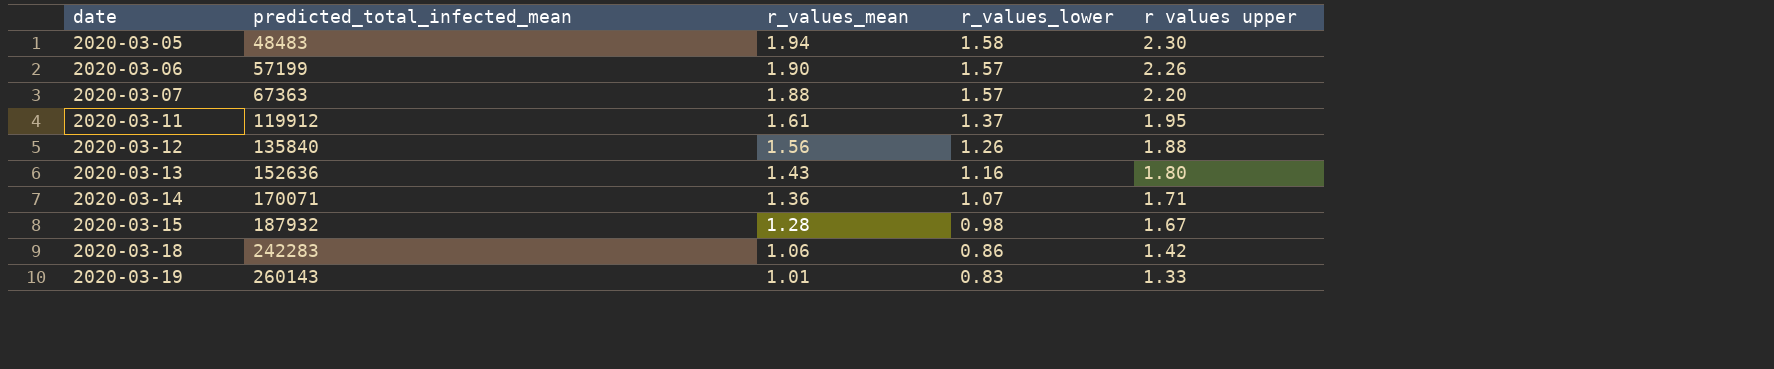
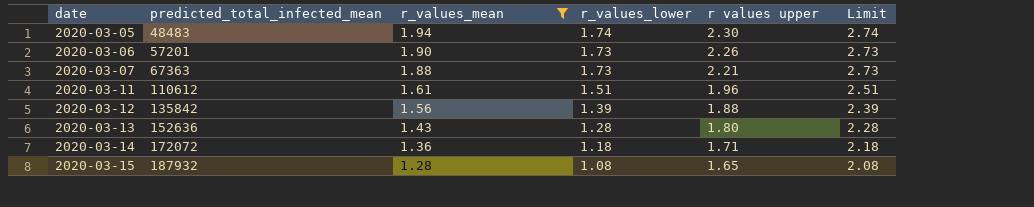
filter: none -> r_values_mean >= 1.28
column Limit | formula: none -> [r_values_lower] + 1
2020-03-05 | r_values_lower: 1.58 -> 1.74
2020-03-06 | predicted_total_infected_mean: 57199 -> 57201
2020-03-06 | r_values_lower: 1.57 -> 1.73
2020-03-07 | r_values_lower: 1.57 -> 1.73
2020-03-07 | r values upper: 2.20 -> 2.21
2020-03-11 | predicted_total_infected_mean: 119912 -> 110612
2020-03-11 | r_values_lower: 1.37 -> 1.51
2020-03-11 | r values upper: 1.95 -> 1.96
2020-03-12 | predicted_total_infected_mean: 135840 -> 135842
2020-03-12 | r_values_lower: 1.26 -> 1.39
2020-03-13 | r_values_lower: 1.16 -> 1.28
2020-03-14 | predicted_total_infected_mean: 170071 -> 172072
2020-03-14 | r_values_lower: 1.07 -> 1.18
2020-03-15 | r_values_lower: 0.98 -> 1.08
2020-03-15 | r values upper: 1.67 -> 1.65

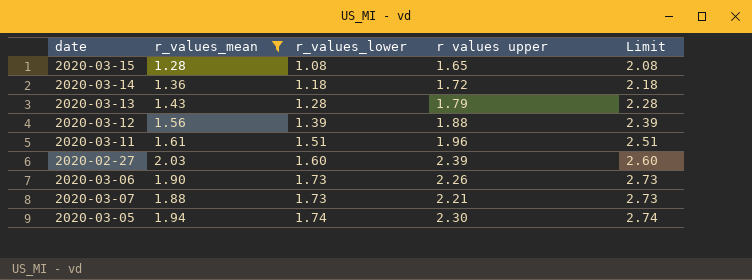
row order: date ascending -> r_values_lower ascending
column predicted_total_infected_mean | position: 2 -> none
2020-03-14 | r values upper: 1.71 -> 1.72
2020-03-13 | r values upper: 1.80 -> 1.79
row 2020-02-27: none -> 2.03 | 1.60 | 2.39 | 2.60

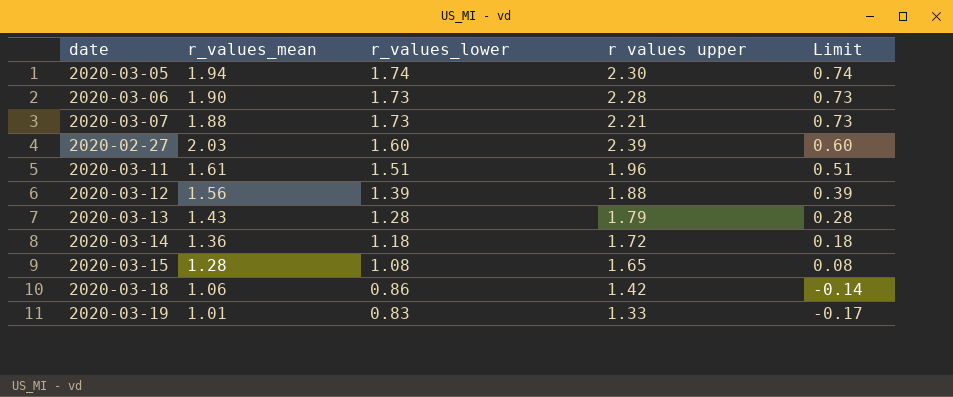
filter: r_values_mean >= 1.28 -> none
row order: r_values_lower ascending -> r_values_lower descending
column Limit | formula: [r_values_lower] + 1 -> [r_values_lower] - 1
2020-03-06 | r values upper: 2.26 -> 2.28

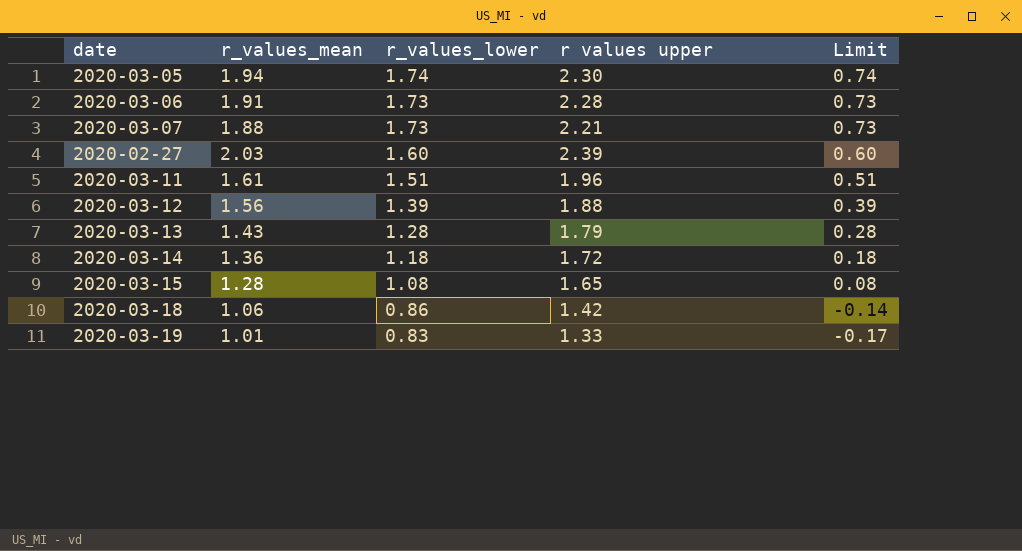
2020-03-06 | r_values_mean: 1.90 -> 1.91

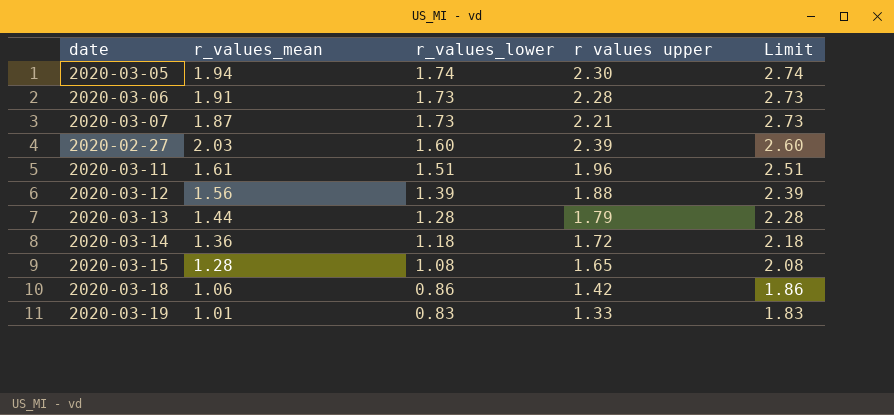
column Limit | formula: [r_values_lower] - 1 -> [r_values_lower] + 1
2020-03-07 | r_values_mean: 1.88 -> 1.87
2020-03-13 | r_values_mean: 1.43 -> 1.44

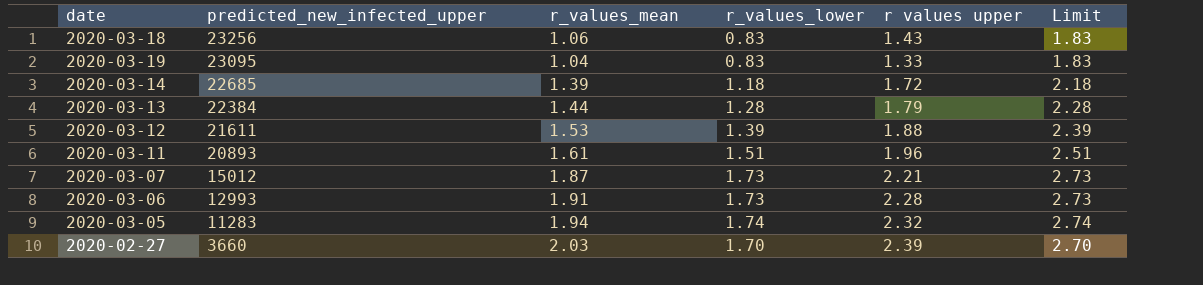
row order: r_values_lower descending -> predicted_new_infected_upper descending
column predicted_new_infected_upper | position: none -> 2
row 2020-03-15: 1.28 | 1.08 | 1.65 | 2.08 -> none
2020-03-18 | r_values_lower: 0.86 -> 0.83
2020-03-18 | r values upper: 1.42 -> 1.43
2020-03-18 | Limit: 1.86 -> 1.83
2020-03-19 | r_values_mean: 1.01 -> 1.04
2020-03-14 | r_values_mean: 1.36 -> 1.39
2020-03-12 | r_values_mean: 1.56 -> 1.53
2020-03-05 | r values upper: 2.30 -> 2.32
2020-02-27 | r_values_lower: 1.60 -> 1.70
2020-02-27 | Limit: 2.60 -> 2.70

